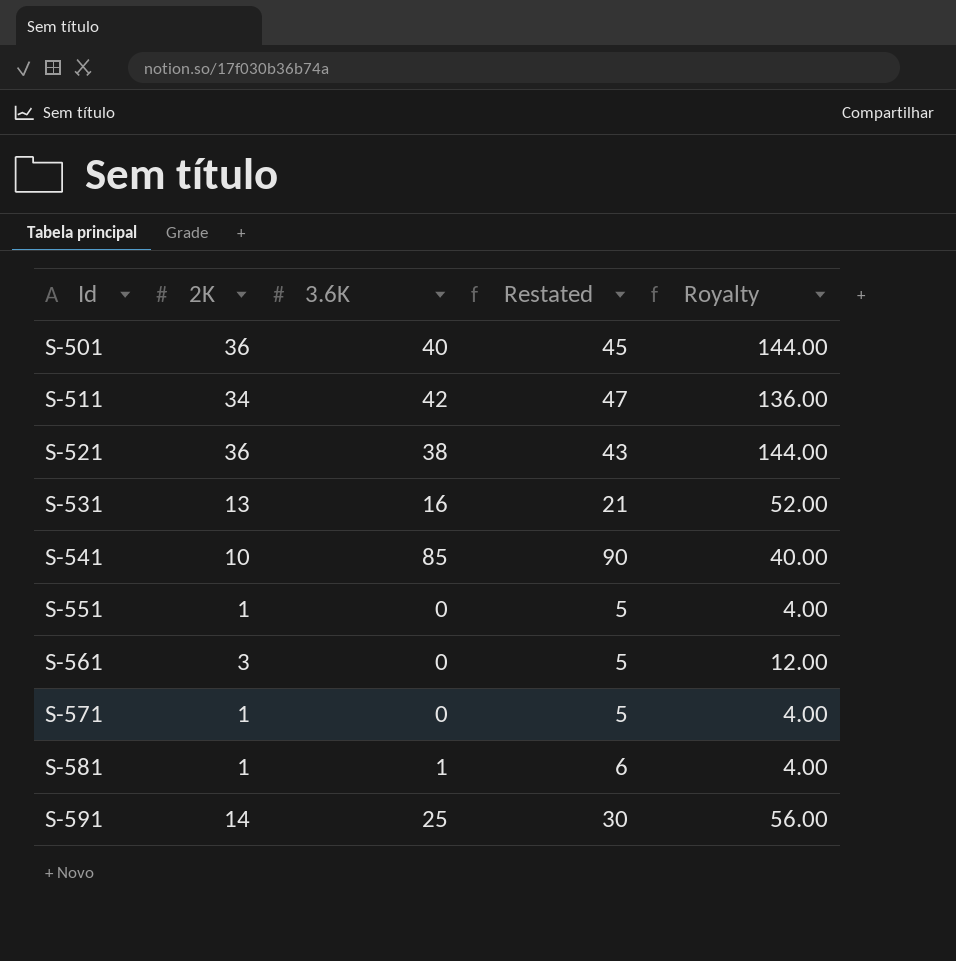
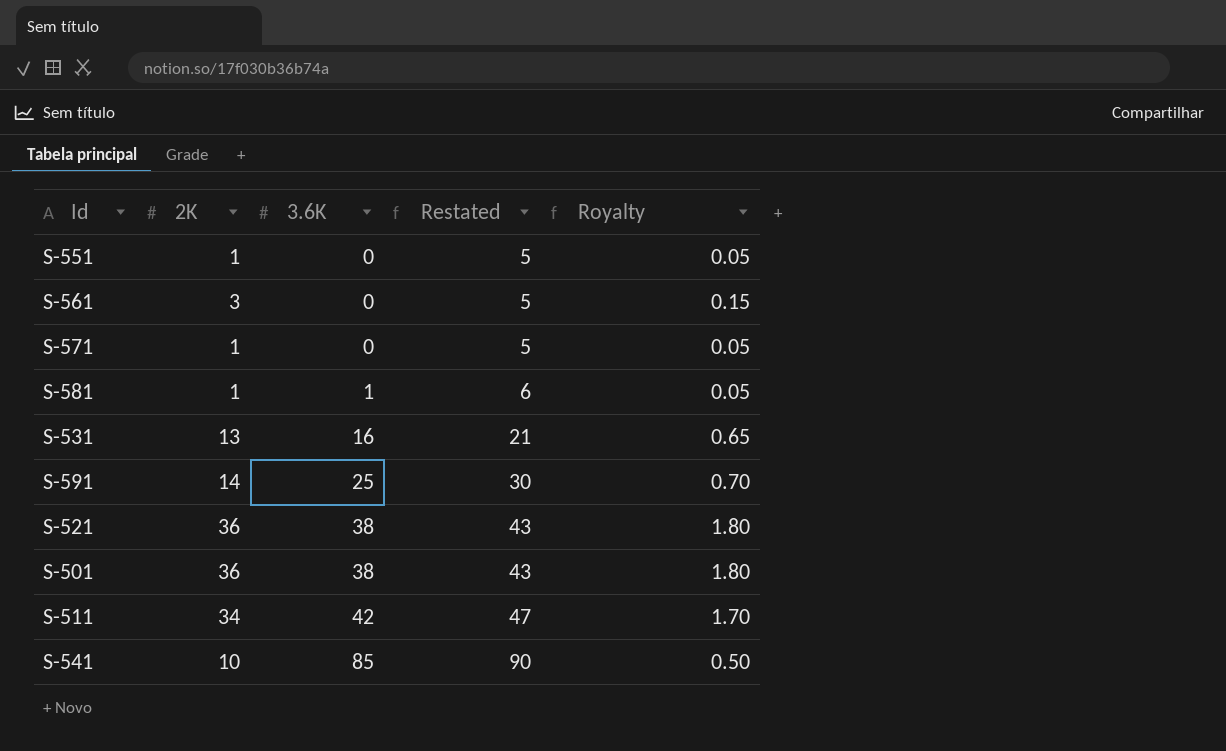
row order: Id ascending -> 3.6K ascending
column Royalty | formula: [2K] * 4 -> [2K] * 0.05
S-501 | 3.6K: 40 -> 38
S-501 | Restated: 45 -> 43

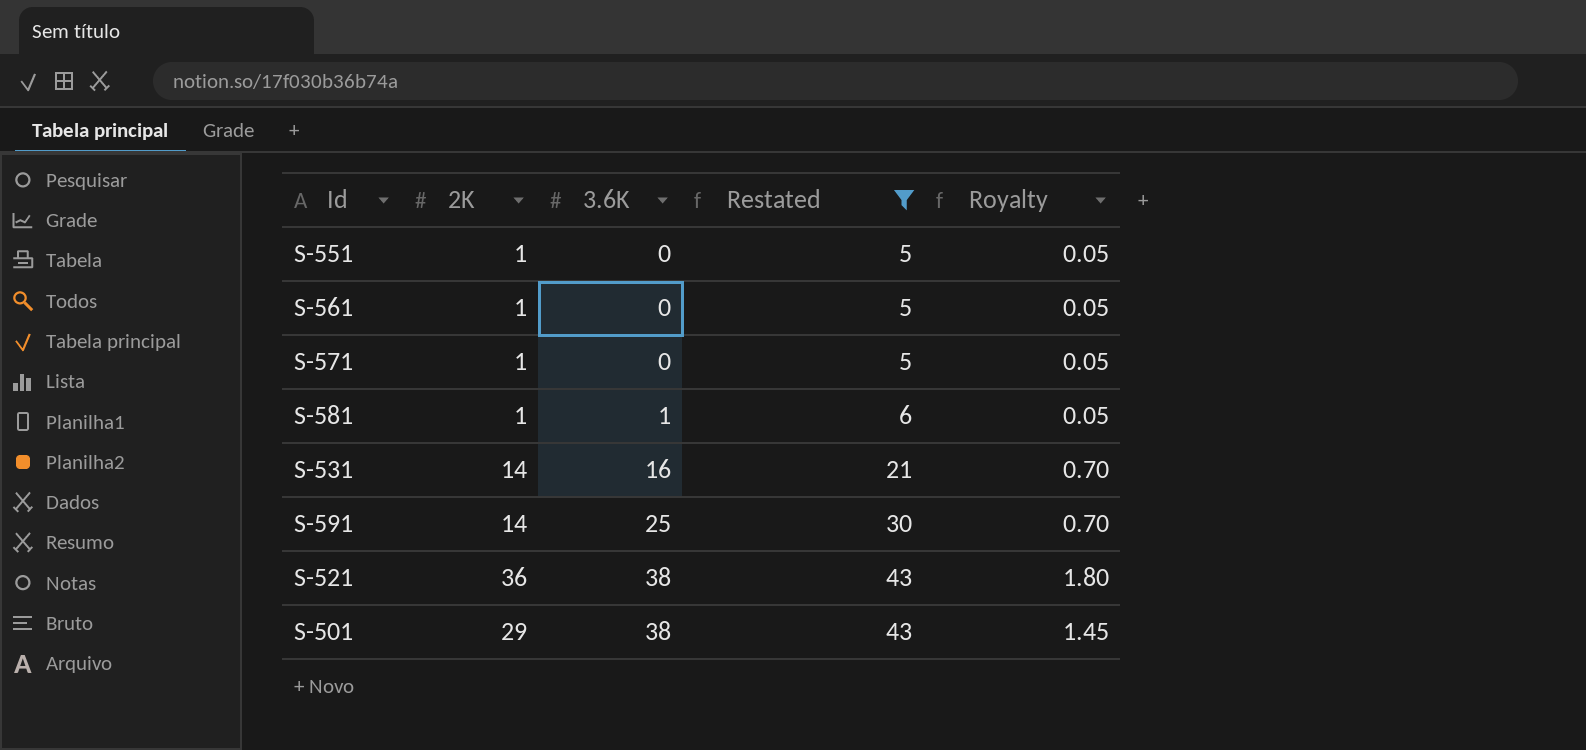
filter: none -> Restated <= 43
S-561 | 2K: 3 -> 1
S-561 | Royalty: 0.15 -> 0.05
S-531 | 2K: 13 -> 14
S-531 | Royalty: 0.65 -> 0.70
S-501 | 2K: 36 -> 29
S-501 | Royalty: 1.80 -> 1.45

